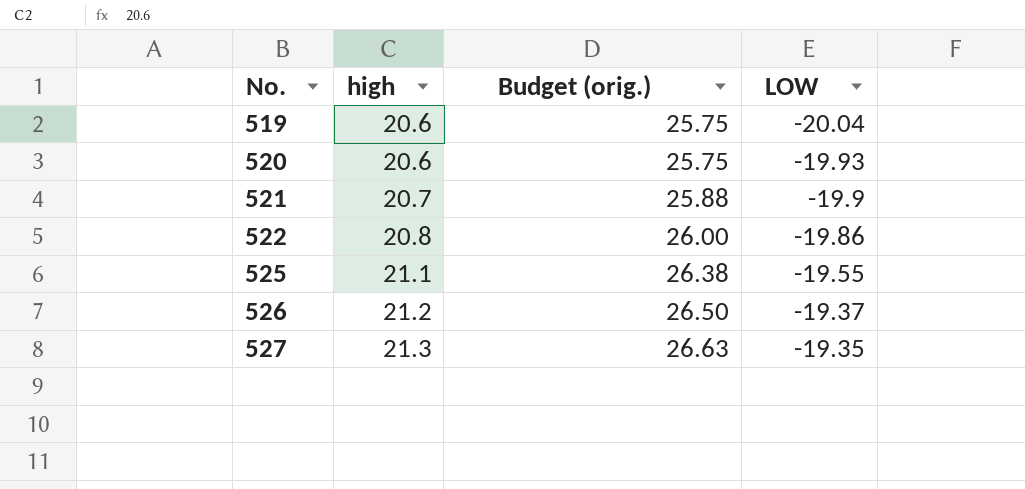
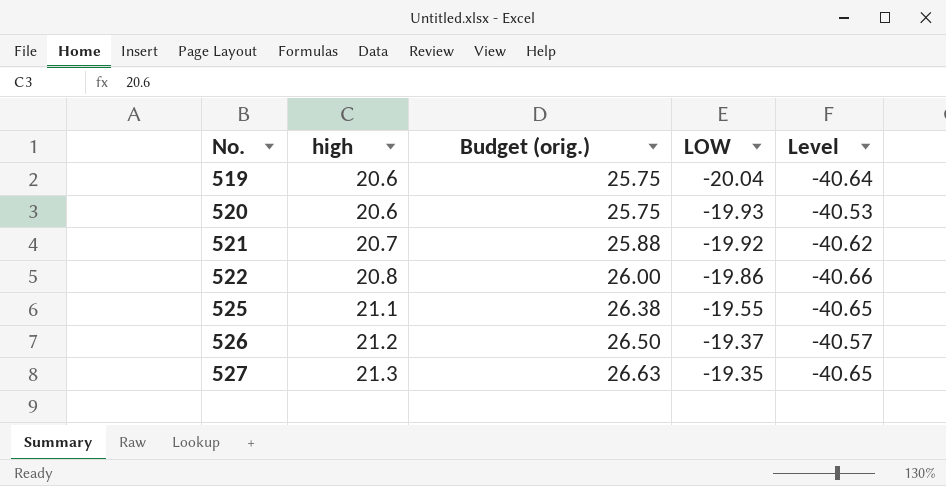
column Level | formula: none -> [LOW] - [high]
521 | LOW: -19.9 -> -19.92

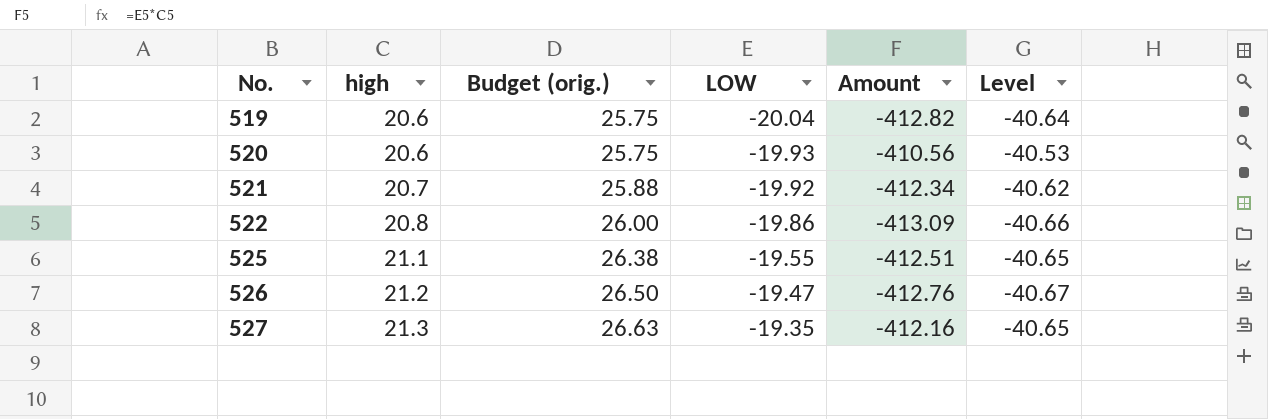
column Amount | formula: none -> [high] * [LOW]
526 | LOW: -19.37 -> -19.47
526 | Level: -40.57 -> -40.67

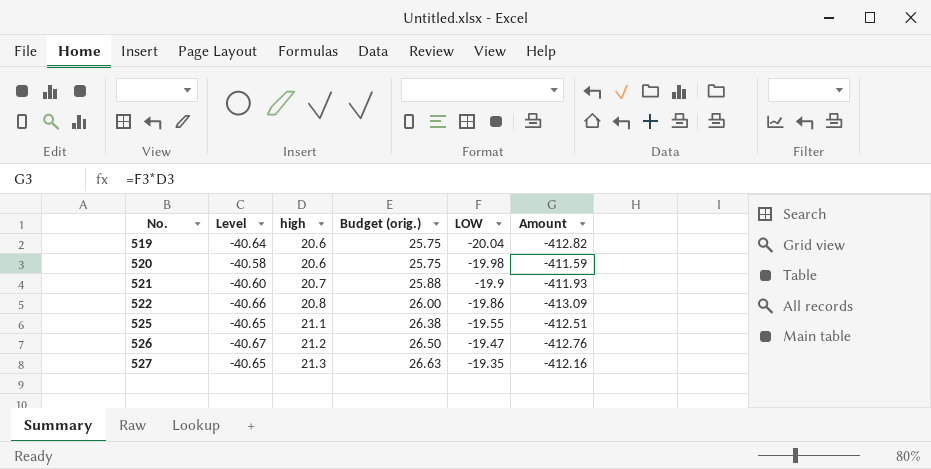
column Level | position: 6 -> 2
520 | Level: -40.53 -> -40.58
520 | LOW: -19.93 -> -19.98
520 | Amount: -410.56 -> -411.59
521 | Level: -40.62 -> -40.60
521 | LOW: -19.92 -> -19.9
521 | Amount: -412.34 -> -411.93

